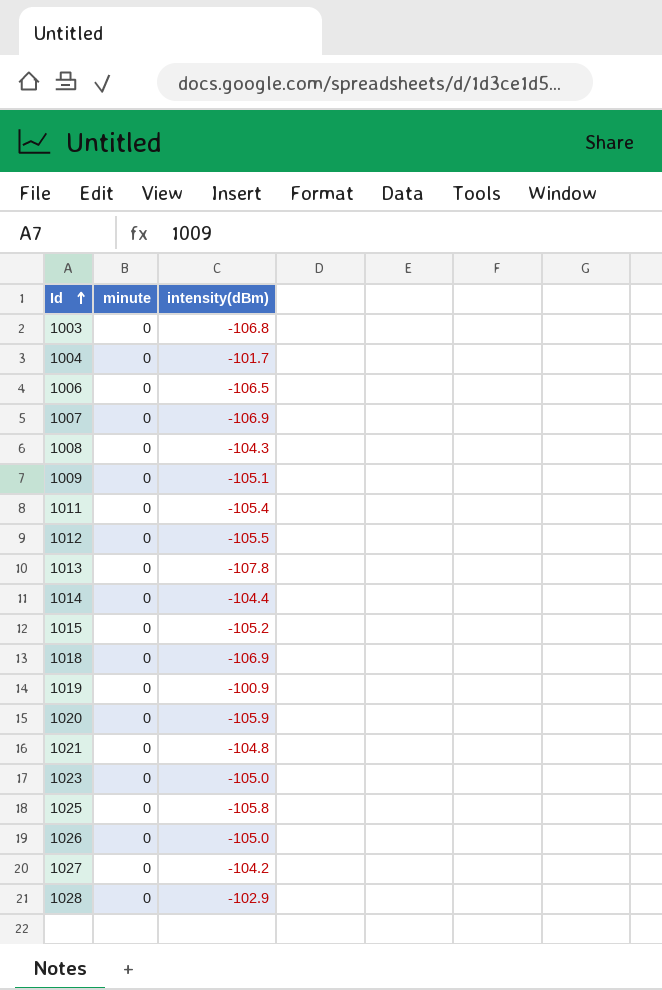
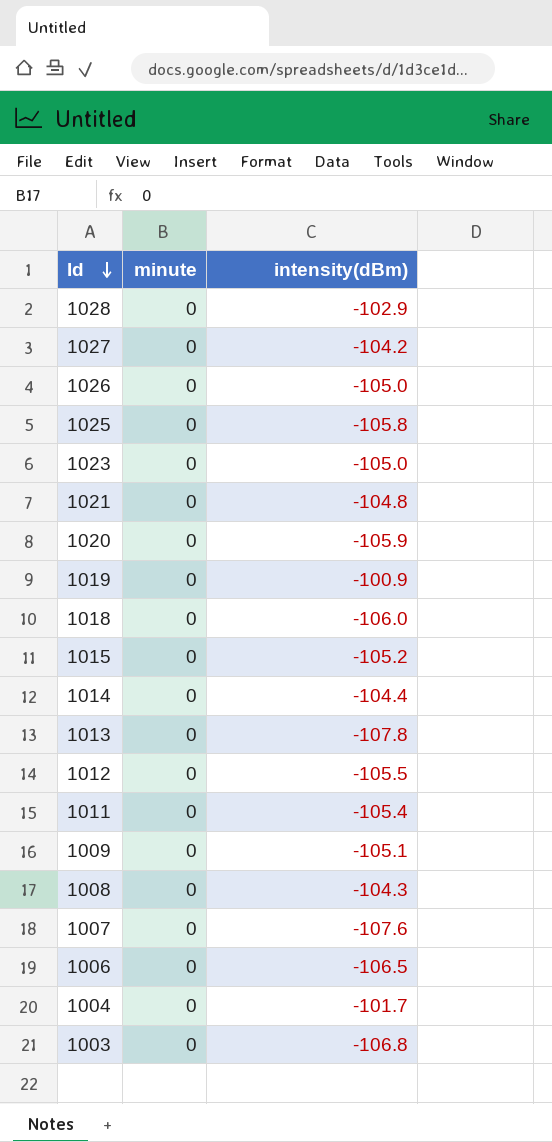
row order: Id ascending -> Id descending
1018 | intensity(dBm): -106.9 -> -106.0
1007 | intensity(dBm): -106.9 -> -107.6

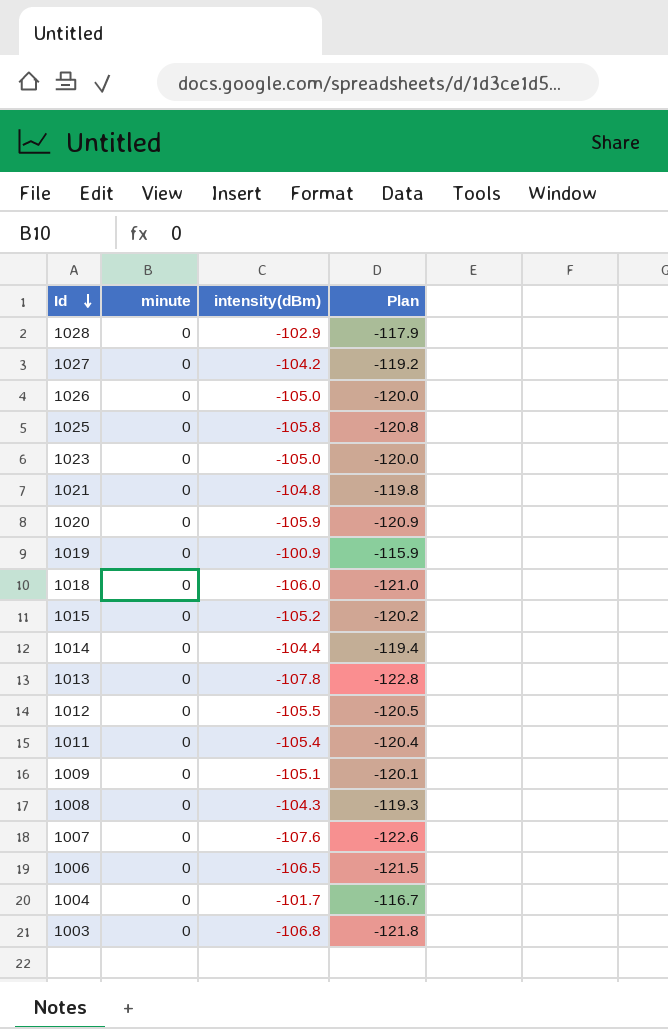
column Plan | formula: none -> [intensity(dBm)] - 15

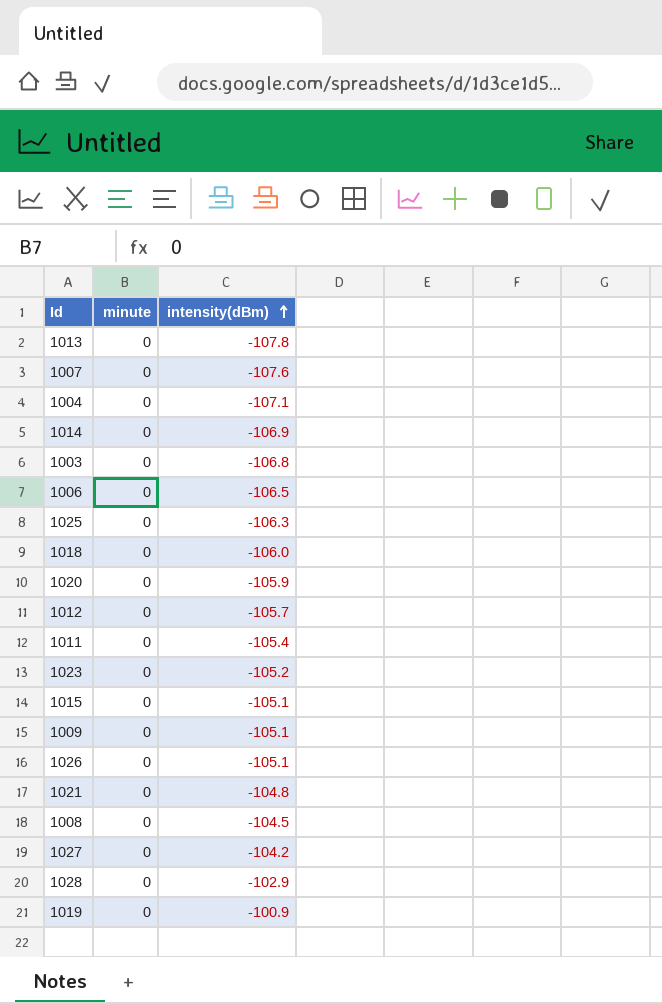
row order: Id descending -> intensity(dBm) ascending
column Plan | formula: [intensity(dBm)] - 15 -> none
1004 | intensity(dBm): -101.7 -> -107.1
1014 | intensity(dBm): -104.4 -> -106.9
1025 | intensity(dBm): -105.8 -> -106.3
1012 | intensity(dBm): -105.5 -> -105.7
1023 | intensity(dBm): -105.0 -> -105.2
1015 | intensity(dBm): -105.2 -> -105.1
1026 | intensity(dBm): -105.0 -> -105.1
1008 | intensity(dBm): -104.3 -> -104.5

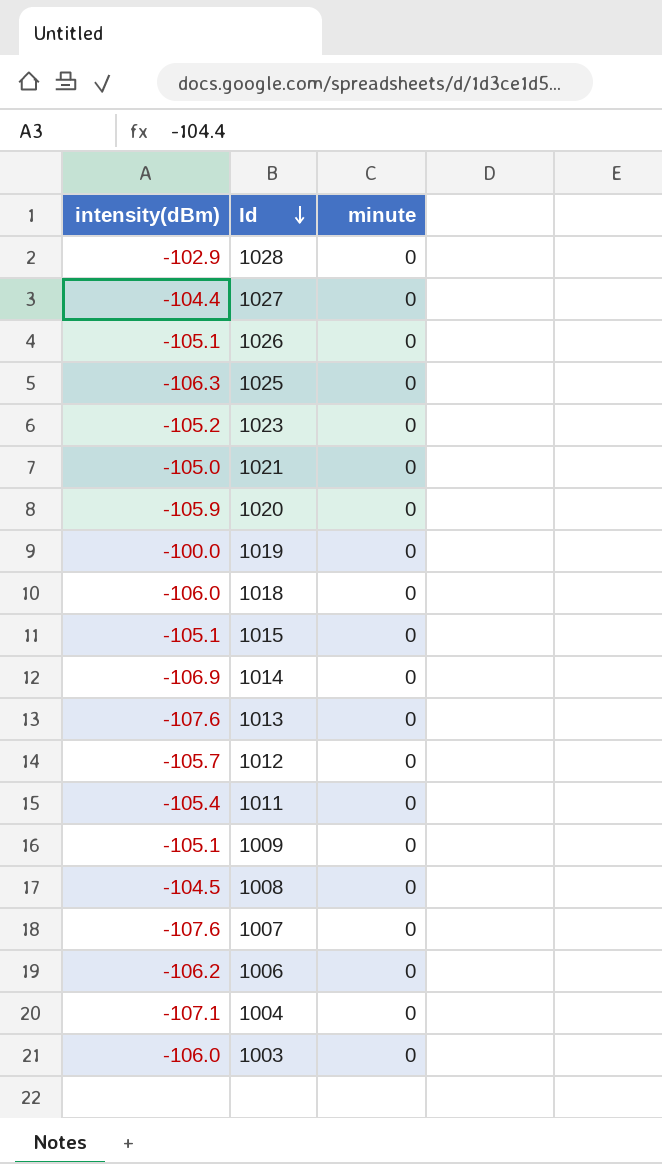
row order: intensity(dBm) ascending -> Id descending
column intensity(dBm) | position: 3 -> 1
1027 | intensity(dBm): -104.2 -> -104.4
1021 | intensity(dBm): -104.8 -> -105.0
1019 | intensity(dBm): -100.9 -> -100.0
1013 | intensity(dBm): -107.8 -> -107.6
1006 | intensity(dBm): -106.5 -> -106.2
1003 | intensity(dBm): -106.8 -> -106.0

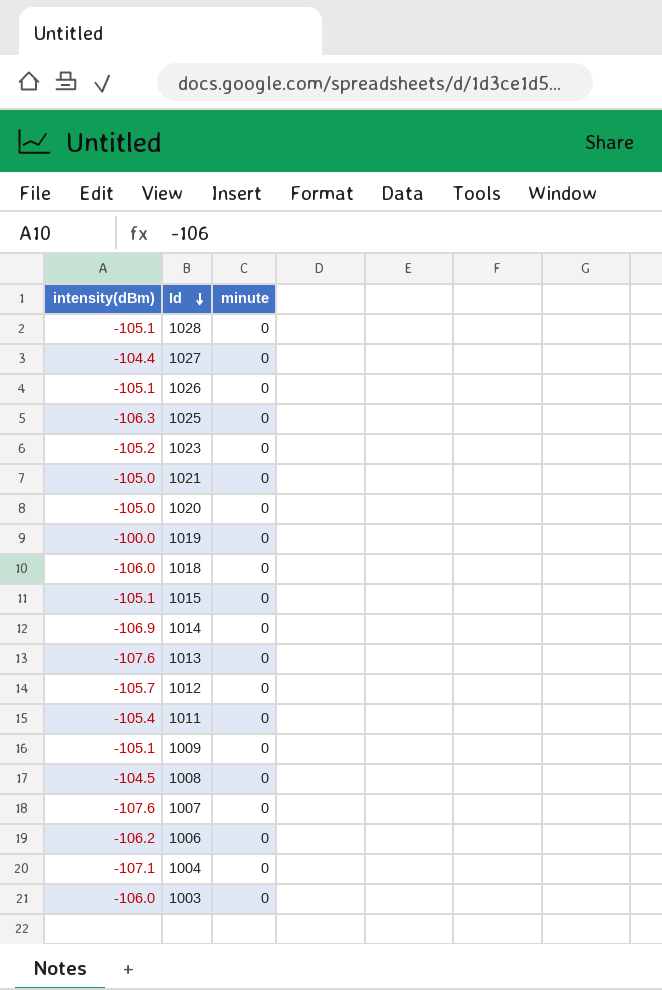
1028 | intensity(dBm): -102.9 -> -105.1
1020 | intensity(dBm): -105.9 -> -105.0

